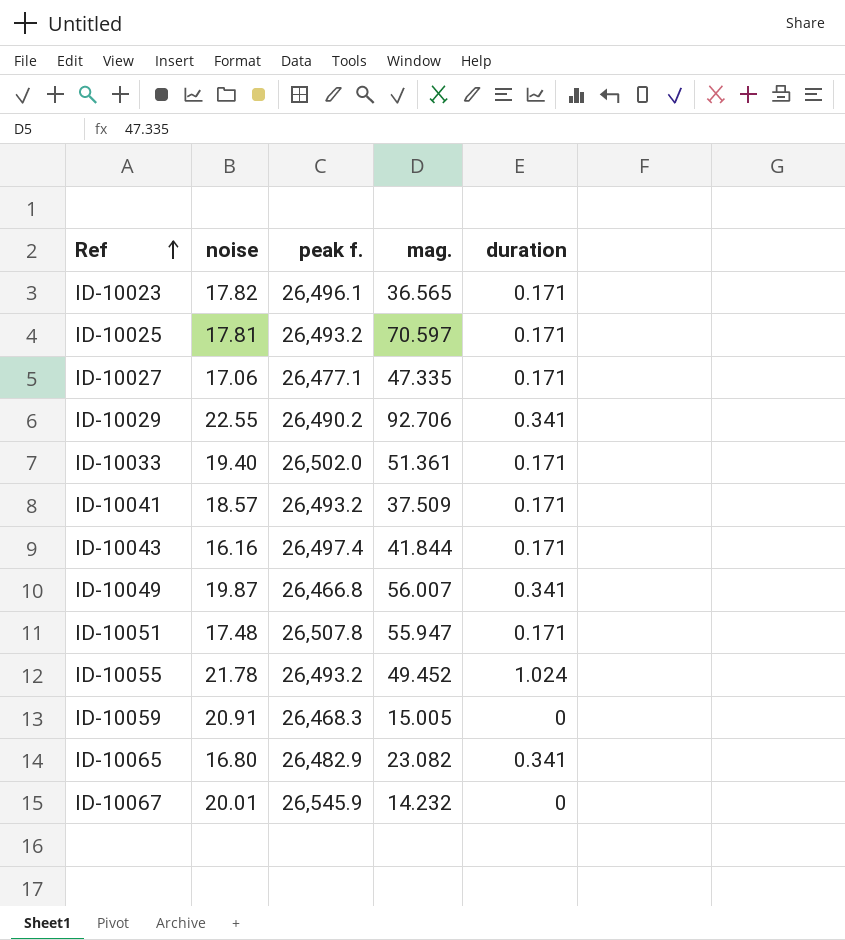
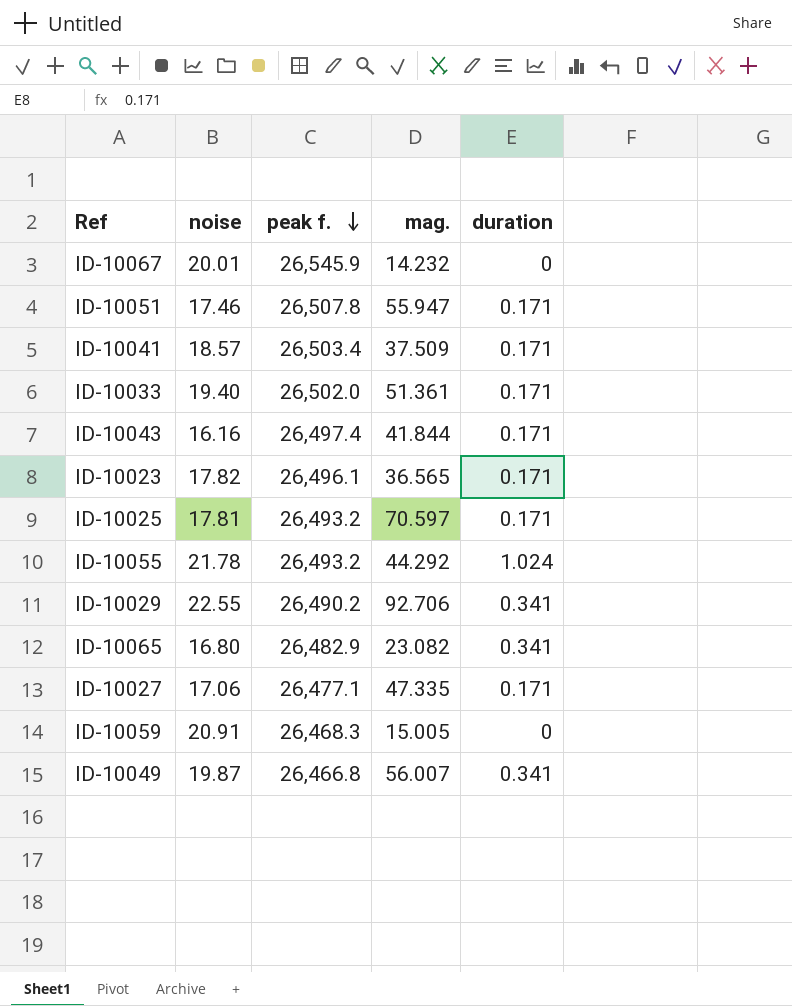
row order: Ref ascending -> peak f. descending
ID-10051 | noise: 17.48 -> 17.46
ID-10041 | peak f.: 26,493.2 -> 26,503.4
ID-10055 | mag.: 49.452 -> 44.292

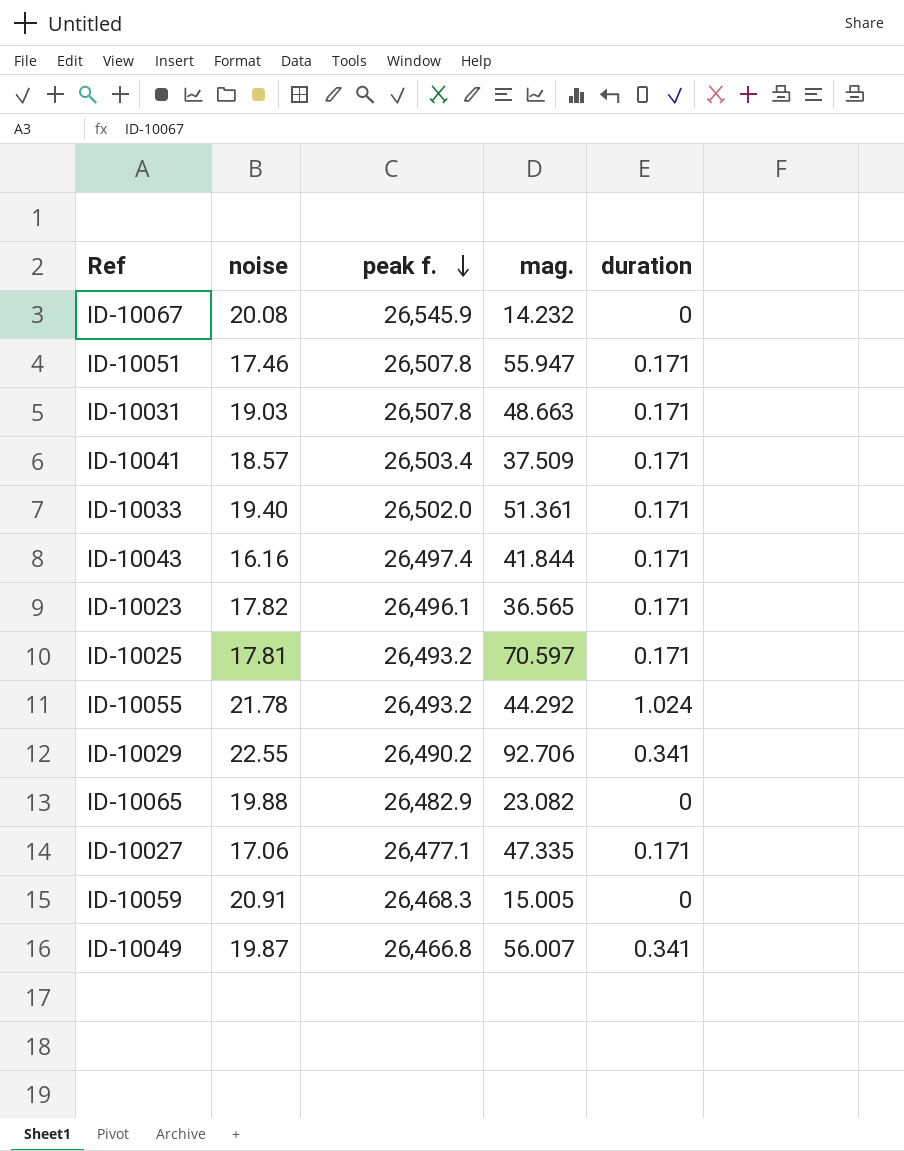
ID-10067 | noise: 20.01 -> 20.08
row ID-10031: none -> 19.03 | 26,507.8 | 48.663 | 0.171
ID-10065 | noise: 16.80 -> 19.88
ID-10065 | duration: 0.341 -> 0

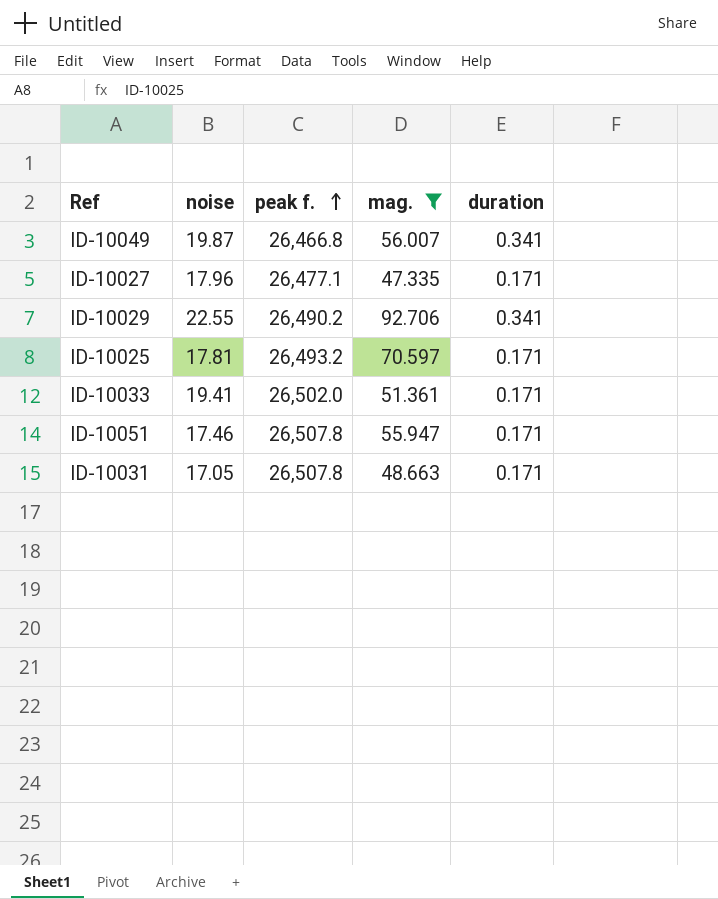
filter: none -> mag. >= 47.335
row order: peak f. descending -> peak f. ascending
ID-10027 | noise: 17.06 -> 17.96
ID-10033 | noise: 19.40 -> 19.41
ID-10031 | noise: 19.03 -> 17.05

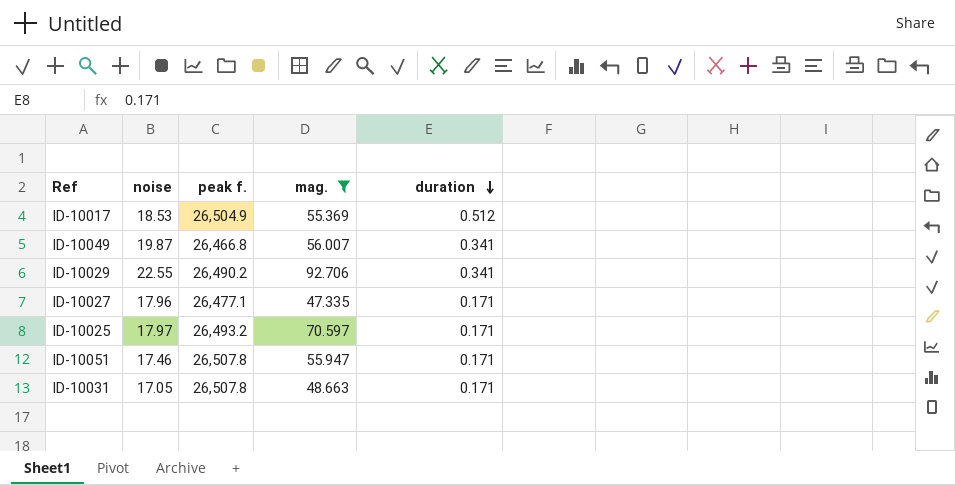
row order: peak f. ascending -> duration descending
row ID-10033: 19.41 | 26,502.0 | 51.361 | 0.171 -> none
row ID-10017: none -> 18.53 | 26,504.9 | 55.369 | 0.512
ID-10025 | noise: 17.81 -> 17.97

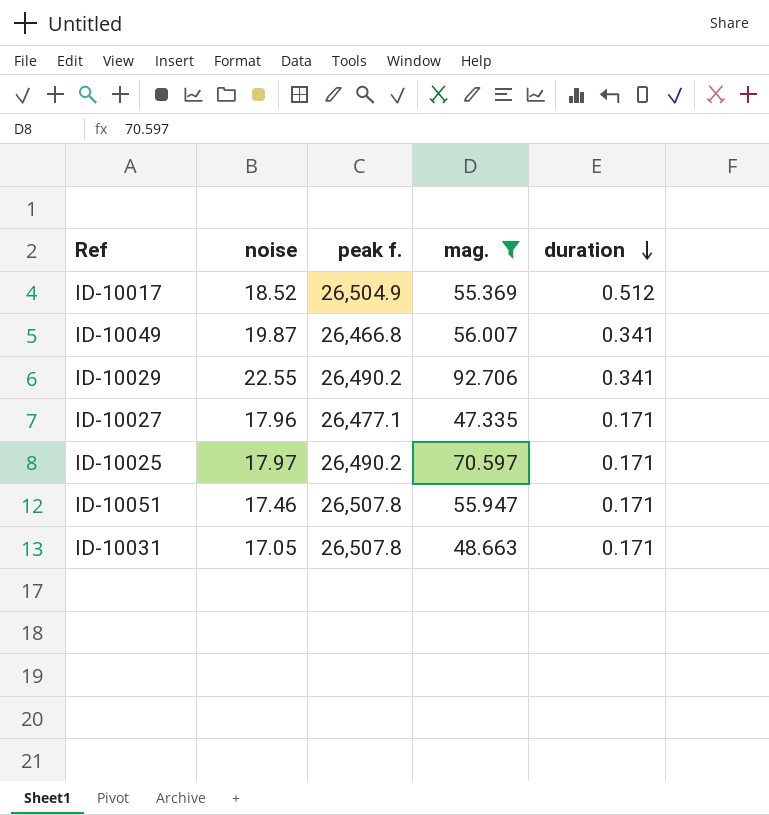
ID-10017 | noise: 18.53 -> 18.52
ID-10025 | peak f.: 26,493.2 -> 26,490.2

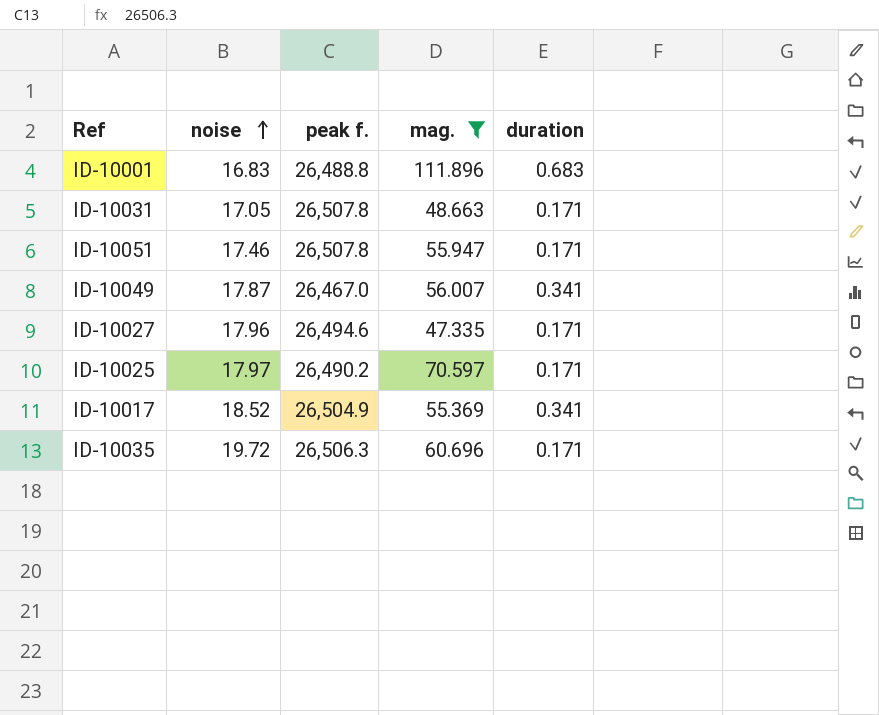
row order: duration descending -> noise ascending
row ID-10029: 22.55 | 26,490.2 | 92.706 | 0.341 -> none
row ID-10001: none -> 16.83 | 26,488.8 | 111.896 | 0.683
ID-10049 | noise: 19.87 -> 17.87
ID-10049 | peak f.: 26,466.8 -> 26,467.0
ID-10027 | peak f.: 26,477.1 -> 26,494.6
ID-10017 | duration: 0.512 -> 0.341
row ID-10035: none -> 19.72 | 26,506.3 | 60.696 | 0.171

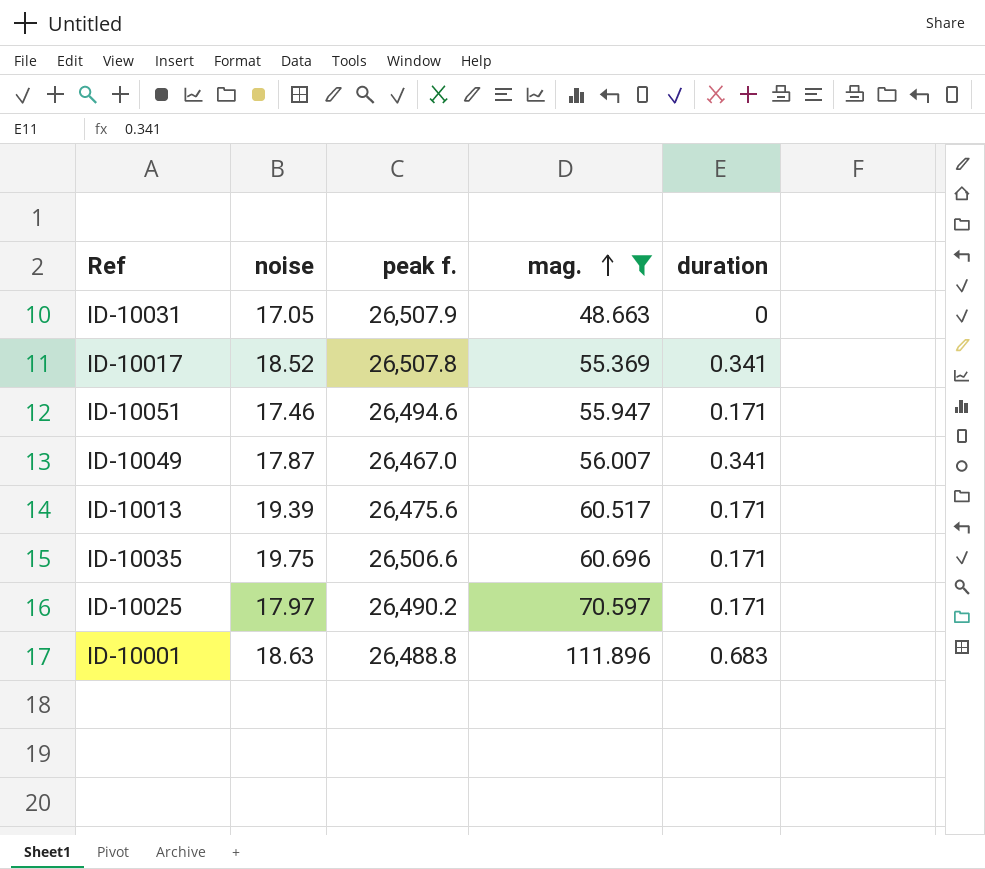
row order: noise ascending -> mag. ascending
row ID-10027: 17.96 | 26,494.6 | 47.335 | 0.171 -> none
ID-10031 | peak f.: 26,507.8 -> 26,507.9
ID-10031 | duration: 0.171 -> 0
ID-10017 | peak f.: 26,504.9 -> 26,507.8
ID-10051 | peak f.: 26,507.8 -> 26,494.6
row ID-10013: none -> 19.39 | 26,475.6 | 60.517 | 0.171
ID-10035 | noise: 19.72 -> 19.75
ID-10035 | peak f.: 26,506.3 -> 26,506.6
ID-10001 | noise: 16.83 -> 18.63

